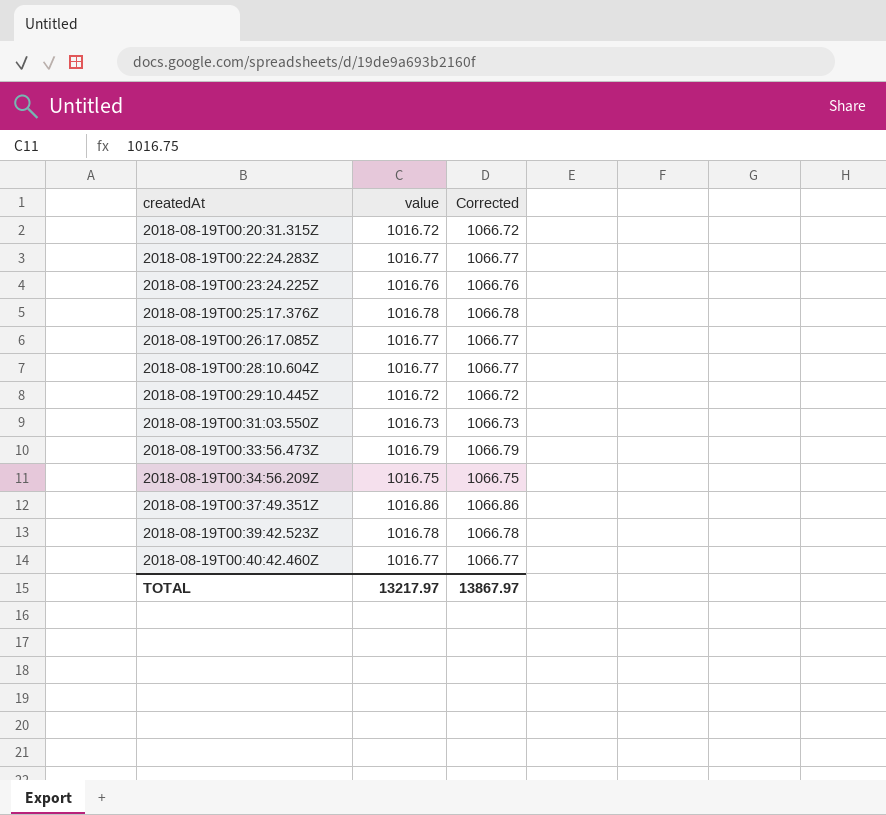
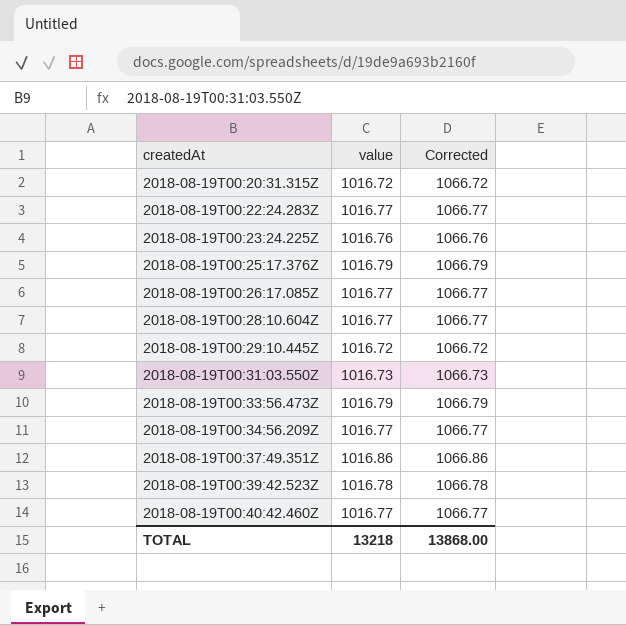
2018-08-19T00:25:17.376Z | value: 1016.78 -> 1016.79
2018-08-19T00:25:17.376Z | Corrected: 1066.78 -> 1066.79
2018-08-19T00:34:56.209Z | value: 1016.75 -> 1016.77
2018-08-19T00:34:56.209Z | Corrected: 1066.75 -> 1066.77
TOTAL | value: 13217.97 -> 13218
TOTAL | Corrected: 13867.97 -> 13868.00

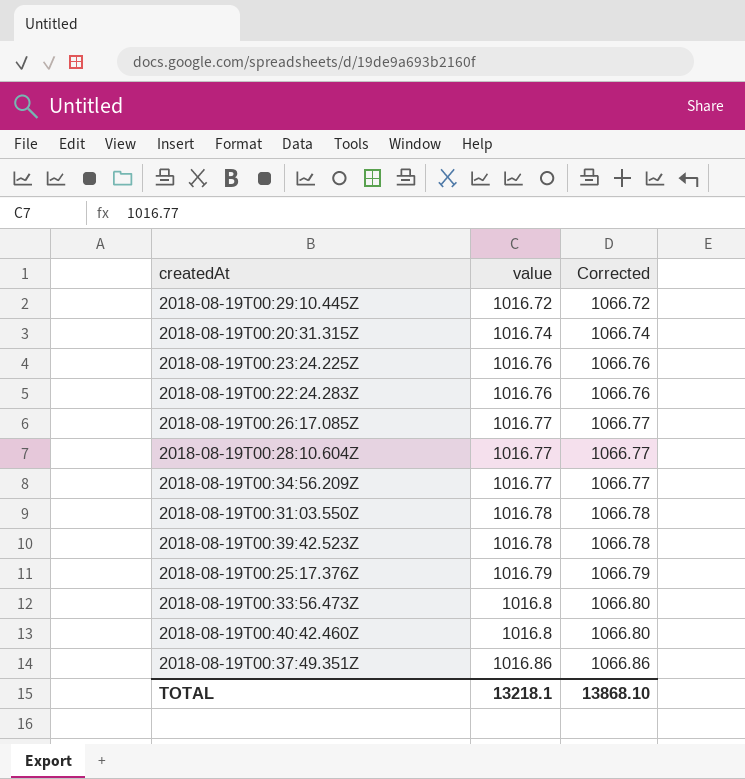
row order: createdAt ascending -> value ascending
2018-08-19T00:20:31.315Z | value: 1016.72 -> 1016.74
2018-08-19T00:20:31.315Z | Corrected: 1066.72 -> 1066.74
2018-08-19T00:22:24.283Z | value: 1016.77 -> 1016.76
2018-08-19T00:22:24.283Z | Corrected: 1066.77 -> 1066.76
2018-08-19T00:31:03.550Z | value: 1016.73 -> 1016.78
2018-08-19T00:31:03.550Z | Corrected: 1066.73 -> 1066.78
2018-08-19T00:33:56.473Z | value: 1016.79 -> 1016.8
2018-08-19T00:33:56.473Z | Corrected: 1066.79 -> 1066.80
2018-08-19T00:40:42.460Z | value: 1016.77 -> 1016.8
2018-08-19T00:40:42.460Z | Corrected: 1066.77 -> 1066.80
TOTAL | value: 13218 -> 13218.1
TOTAL | Corrected: 13868.00 -> 13868.10

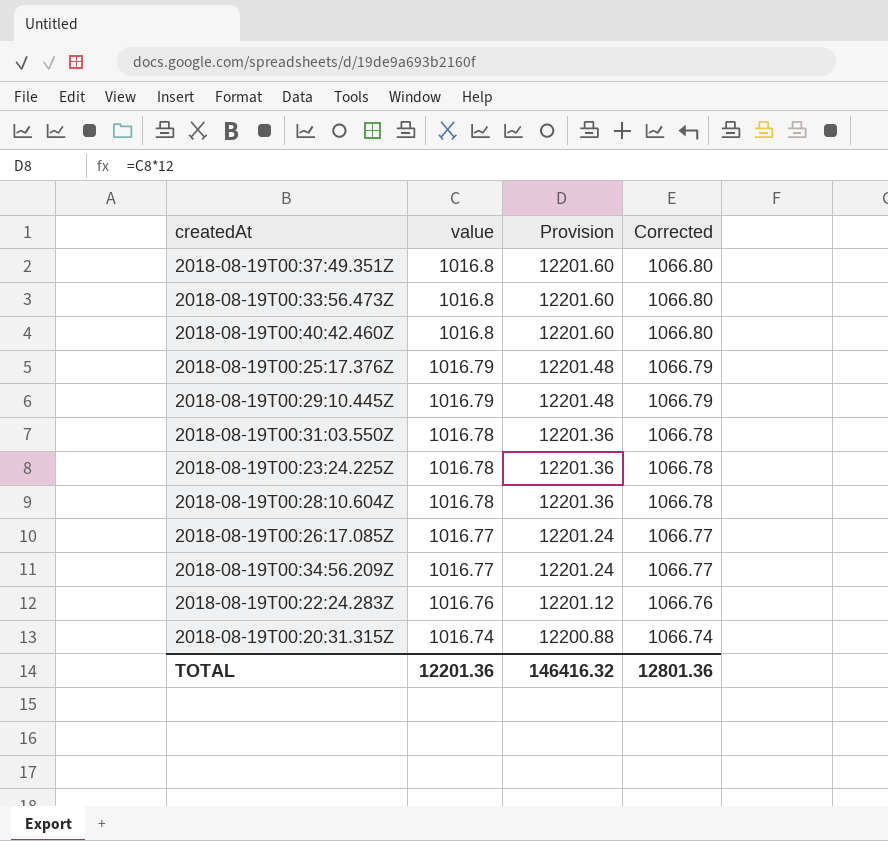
row order: value ascending -> value descending
column Provision | formula: none -> [value] * 12
row 2018-08-19T00:39:42.523Z: 1016.78 | 1066.78 -> none
2018-08-19T00:37:49.351Z | value: 1016.86 -> 1016.8
2018-08-19T00:37:49.351Z | Corrected: 1066.86 -> 1066.80
2018-08-19T00:29:10.445Z | value: 1016.72 -> 1016.79
2018-08-19T00:29:10.445Z | Corrected: 1066.72 -> 1066.79
2018-08-19T00:23:24.225Z | value: 1016.76 -> 1016.78
2018-08-19T00:23:24.225Z | Corrected: 1066.76 -> 1066.78
2018-08-19T00:28:10.604Z | value: 1016.77 -> 1016.78
2018-08-19T00:28:10.604Z | Corrected: 1066.77 -> 1066.78
TOTAL | value: 13218.1 -> 12201.36
TOTAL | Corrected: 13868.10 -> 12801.36

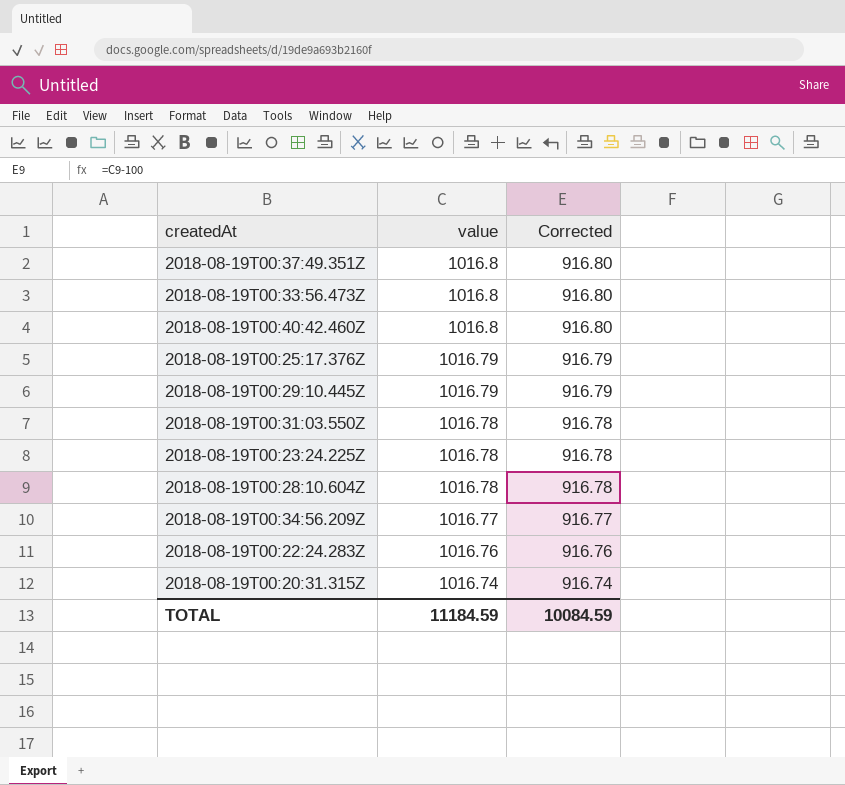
column Provision | formula: [value] * 12 -> none
column Corrected | formula: [value] + 50 -> [value] - 100
row 2018-08-19T00:26:17.085Z: 1016.77 | 12201.24 | 1066.77 -> none
TOTAL | value: 12201.36 -> 11184.59
TOTAL | Corrected: 12801.36 -> 10084.59

